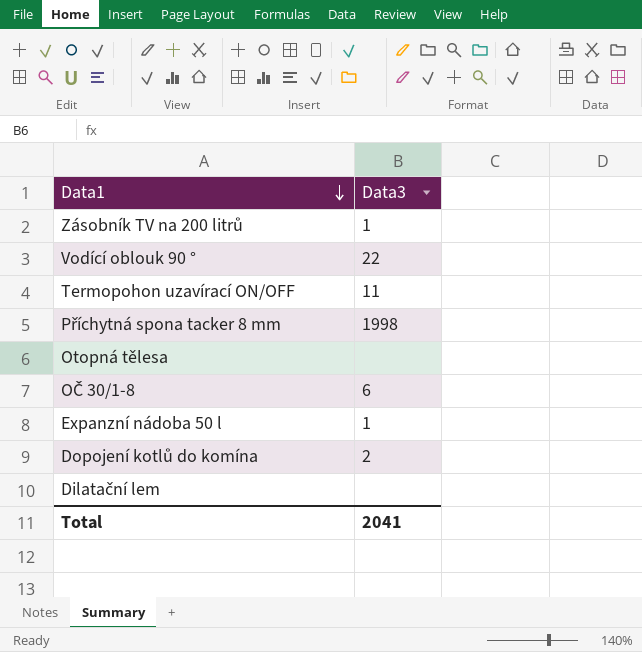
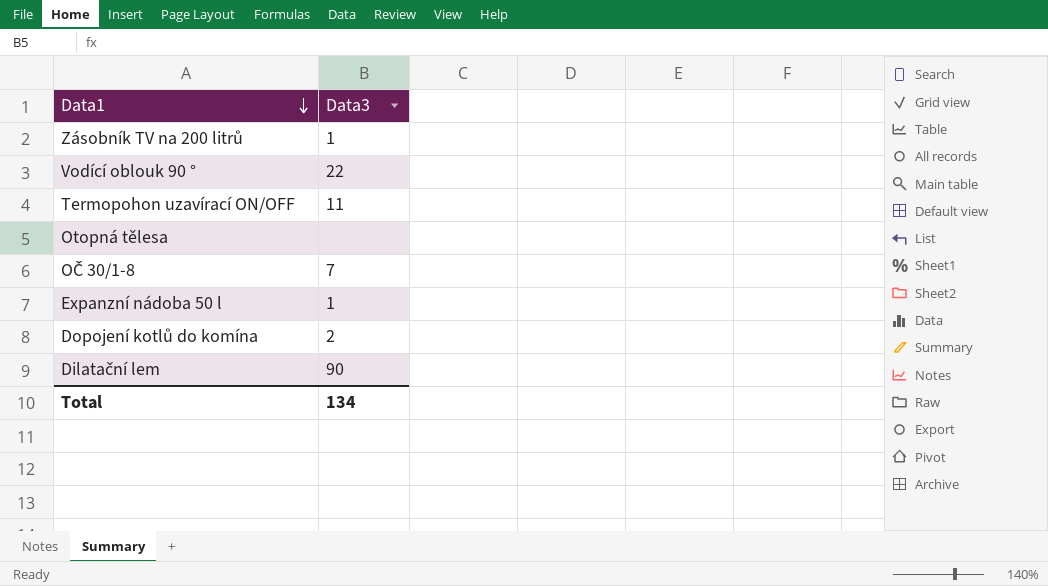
row Příchytná spona tacker 8 mm: 1998 -> none
OČ 30/1-8 | Data3: 6 -> 7
Dilatační lem | Data3: none -> 90
Total | Data3: 2041 -> 134

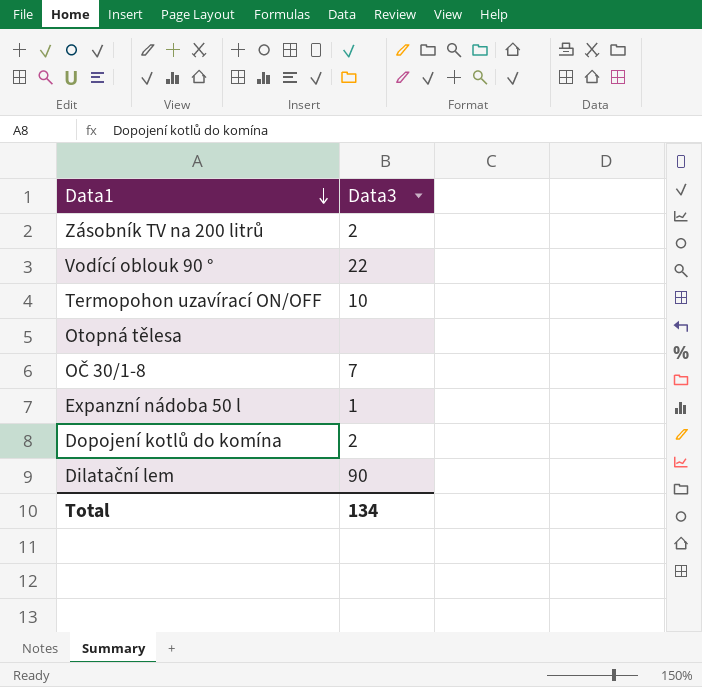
Zásobník TV na 200 litrů | Data3: 1 -> 2
Termopohon uzavírací ON/OFF | Data3: 11 -> 10

